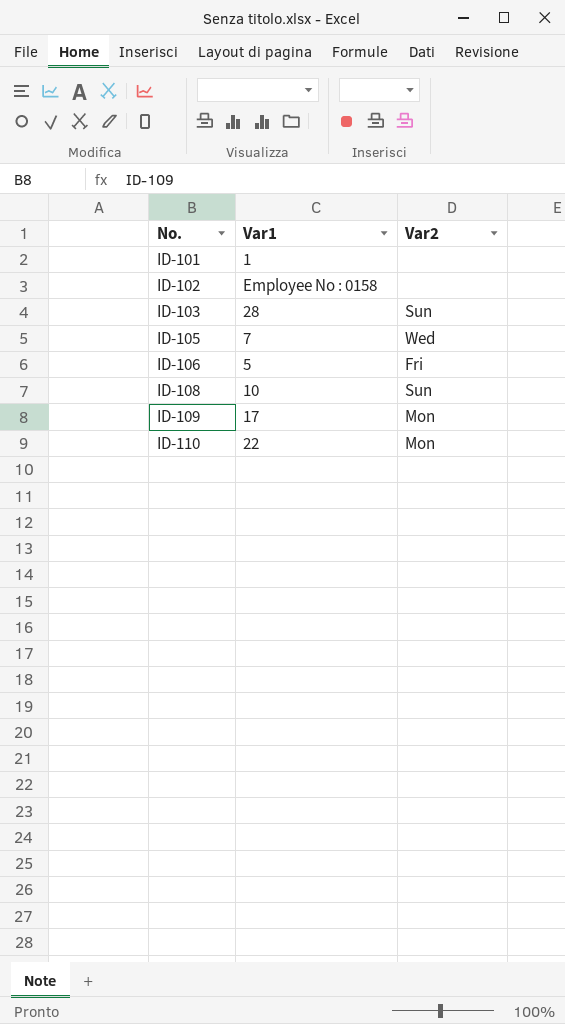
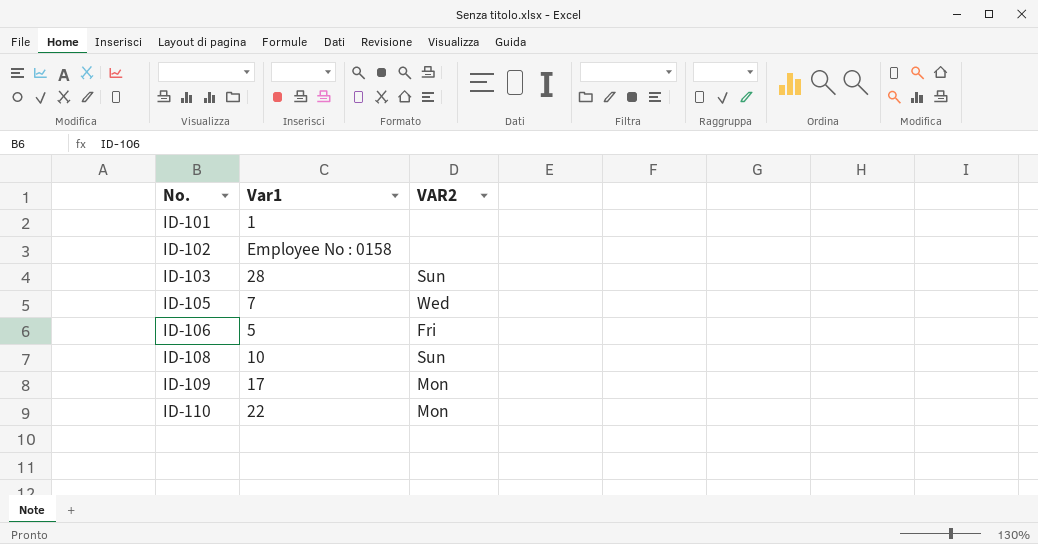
column name: Var2 -> VAR2

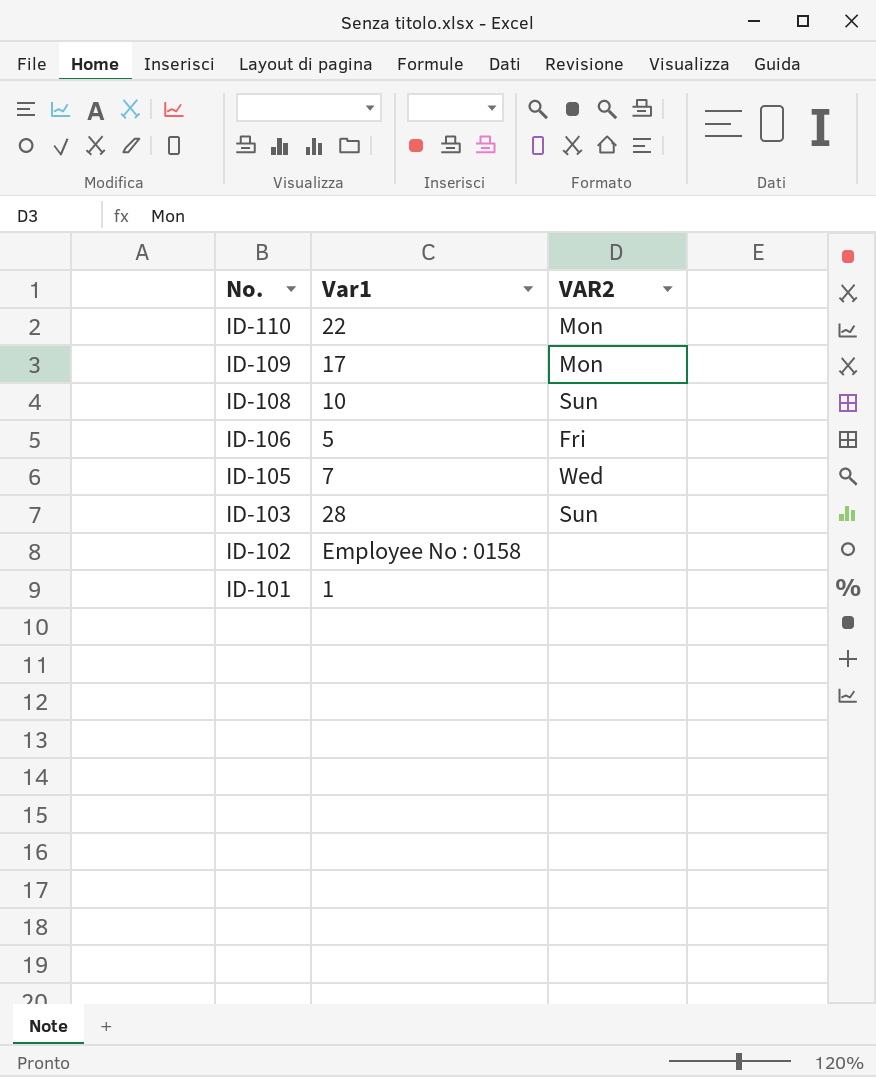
row order: No. ascending -> No. descending

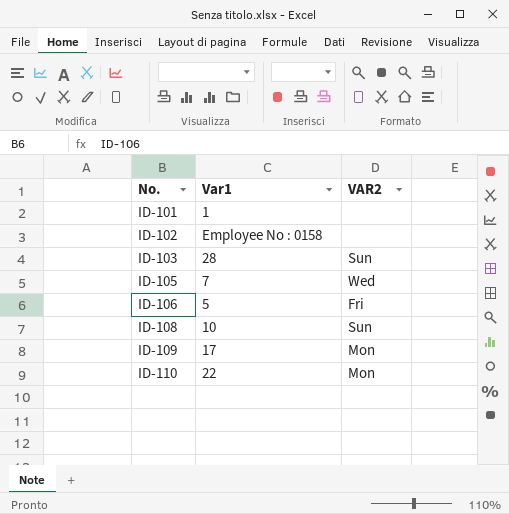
row order: No. descending -> No. ascending

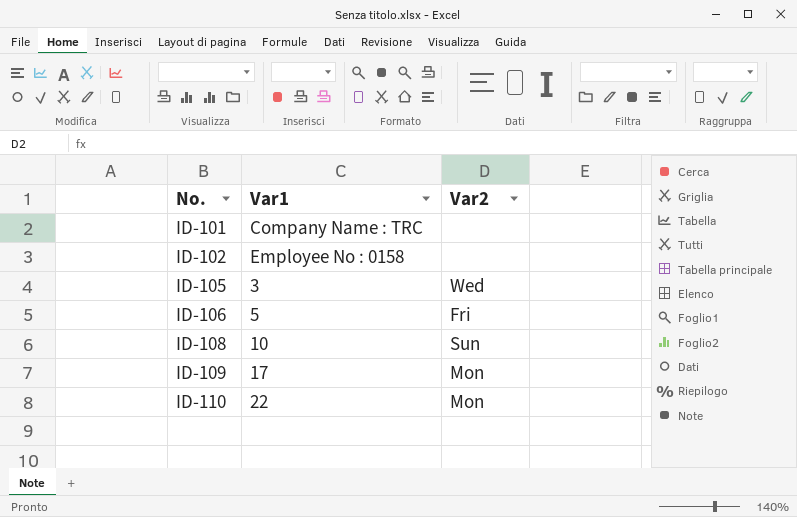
column name: VAR2 -> Var2
row ID-103: 28 | Sun -> none
ID-101 | Var1: 1 -> Company Name : TRC
ID-105 | Var1: 7 -> 3

